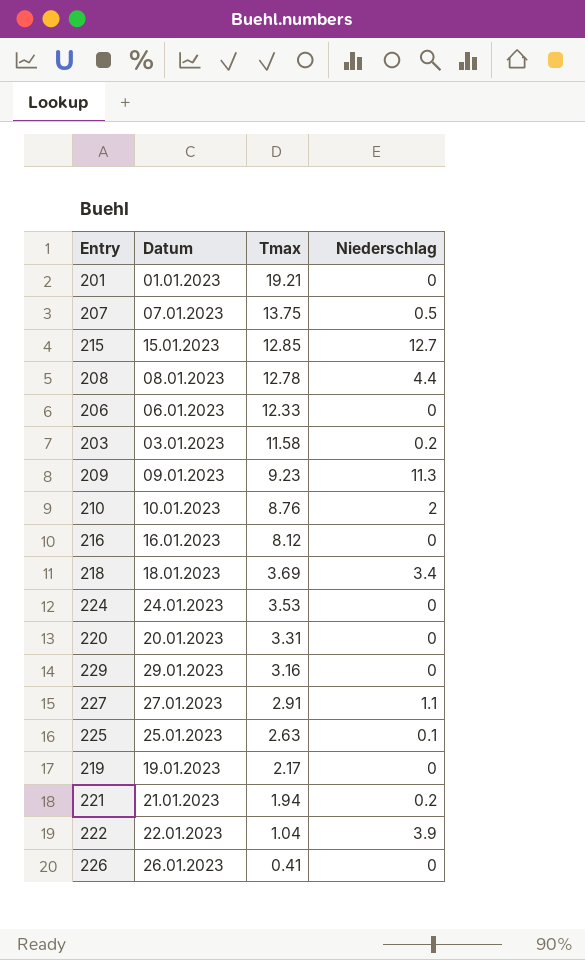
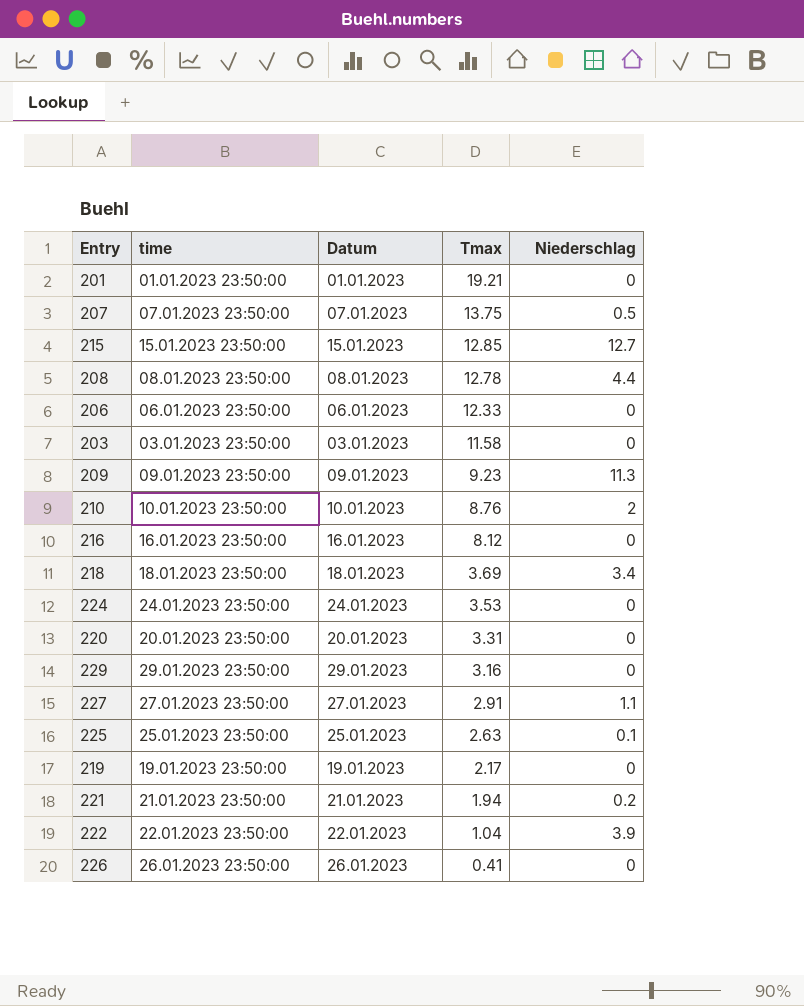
column time | position: none -> 2
203 | Niederschlag: 0.2 -> 0

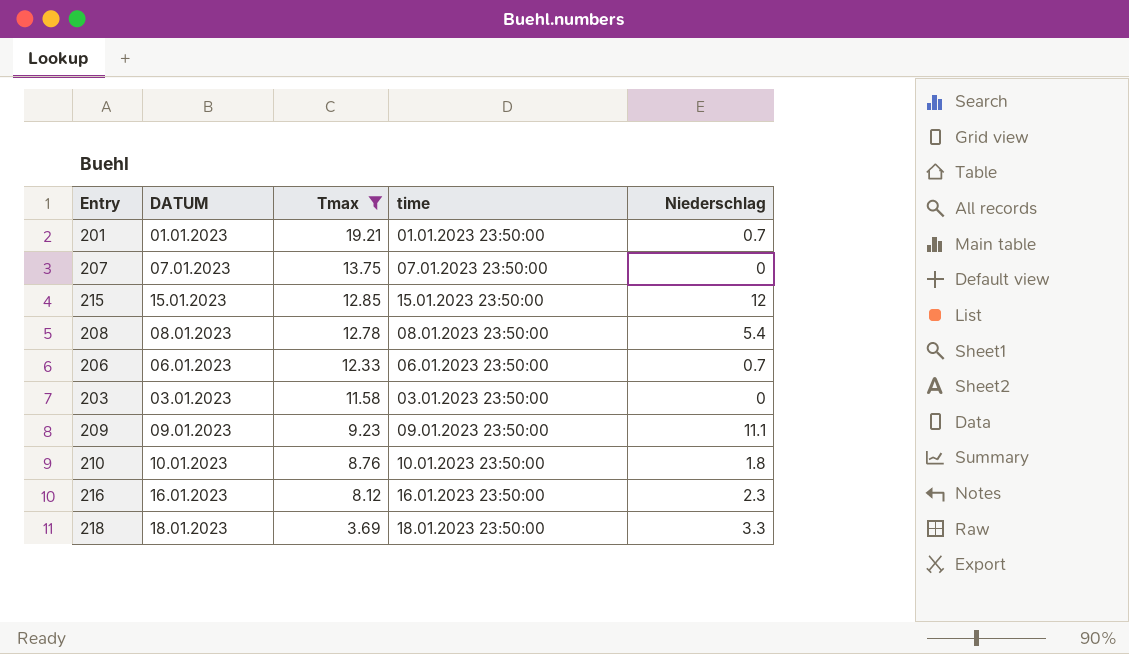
filter: none -> Tmax >= 3.69
column name: Datum -> DATUM
column time | position: 2 -> 4
201 | Niederschlag: 0 -> 0.7
207 | Niederschlag: 0.5 -> 0
215 | Niederschlag: 12.7 -> 12
208 | Niederschlag: 4.4 -> 5.4
206 | Niederschlag: 0 -> 0.7
209 | Niederschlag: 11.3 -> 11.1
210 | Niederschlag: 2 -> 1.8
216 | Niederschlag: 0 -> 2.3
218 | Niederschlag: 3.4 -> 3.3

